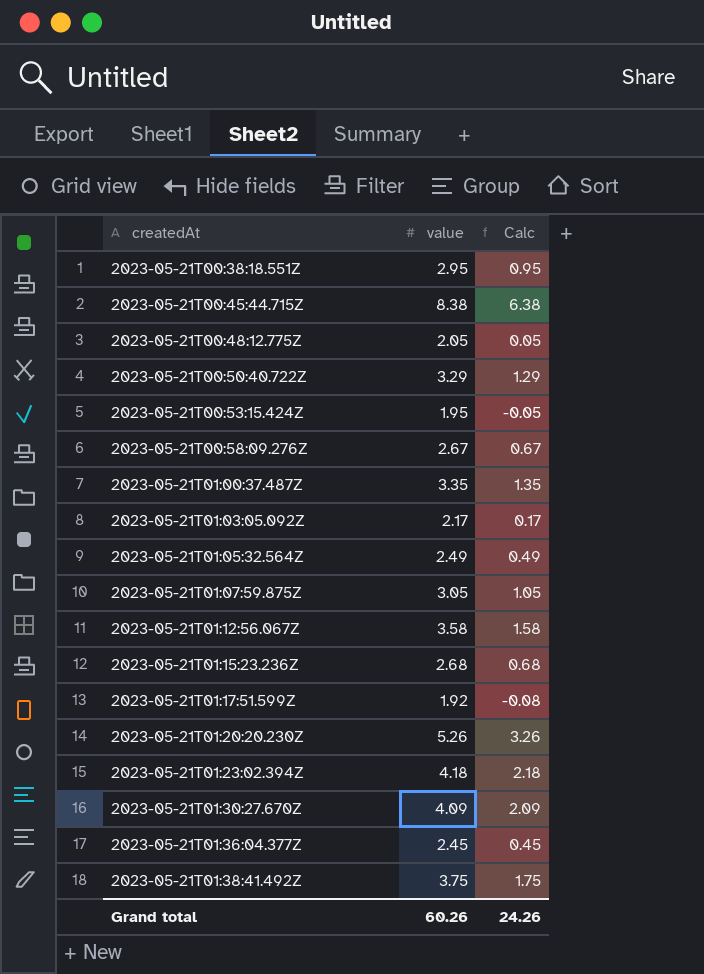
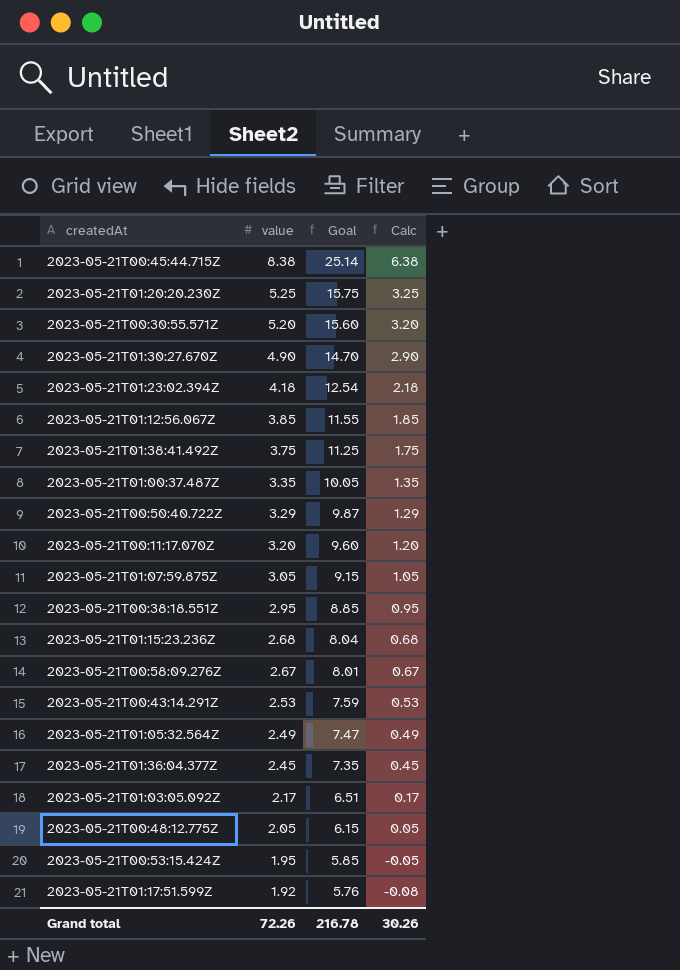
row order: createdAt ascending -> value descending
column Goal | formula: none -> [value] * 3
2023-05-21T01:20:20.230Z | value: 5.26 -> 5.25
2023-05-21T01:20:20.230Z | Calc: 3.26 -> 3.25
row 2023-05-21T00:30:55.571Z: none -> 5.20 | 15.60 | 3.20
2023-05-21T01:30:27.670Z | value: 4.09 -> 4.90
2023-05-21T01:30:27.670Z | Calc: 2.09 -> 2.90
2023-05-21T01:12:56.067Z | value: 3.58 -> 3.85
2023-05-21T01:12:56.067Z | Calc: 1.58 -> 1.85
row 2023-05-21T00:11:17.070Z: none -> 3.20 | 9.60 | 1.20
row 2023-05-21T00:43:14.291Z: none -> 2.53 | 7.59 | 0.53
Grand total | value: 60.26 -> 72.26
Grand total | Calc: 24.26 -> 30.26

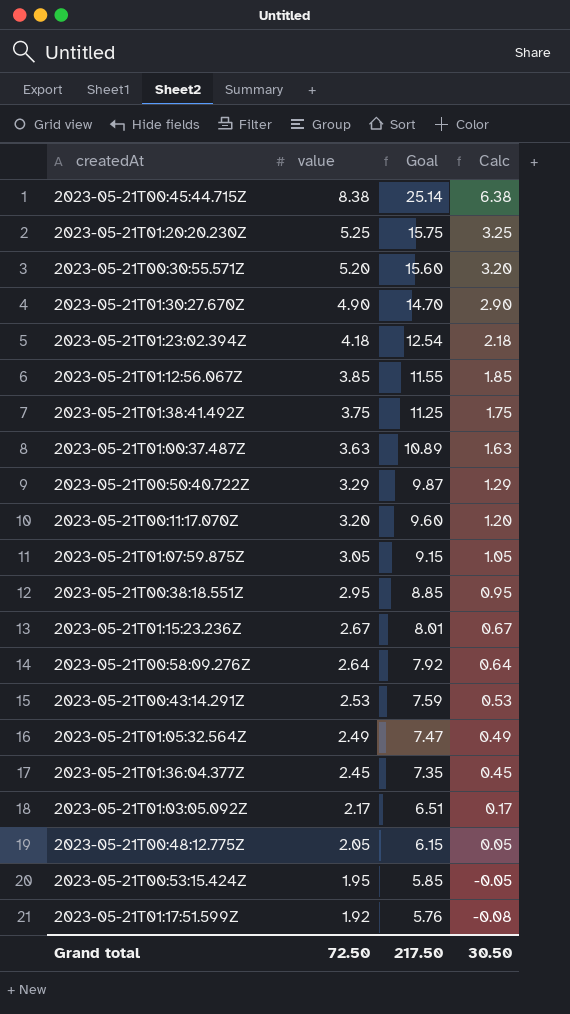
2023-05-21T01:00:37.487Z | value: 3.35 -> 3.63
2023-05-21T01:00:37.487Z | Goal: 10.05 -> 10.89
2023-05-21T01:00:37.487Z | Calc: 1.35 -> 1.63
2023-05-21T01:15:23.236Z | value: 2.68 -> 2.67
2023-05-21T01:15:23.236Z | Goal: 8.04 -> 8.01
2023-05-21T01:15:23.236Z | Calc: 0.68 -> 0.67
2023-05-21T00:58:09.276Z | value: 2.67 -> 2.64
2023-05-21T00:58:09.276Z | Goal: 8.01 -> 7.92
2023-05-21T00:58:09.276Z | Calc: 0.67 -> 0.64
Grand total | value: 72.26 -> 72.50
Grand total | Goal: 216.78 -> 217.50
Grand total | Calc: 30.26 -> 30.50

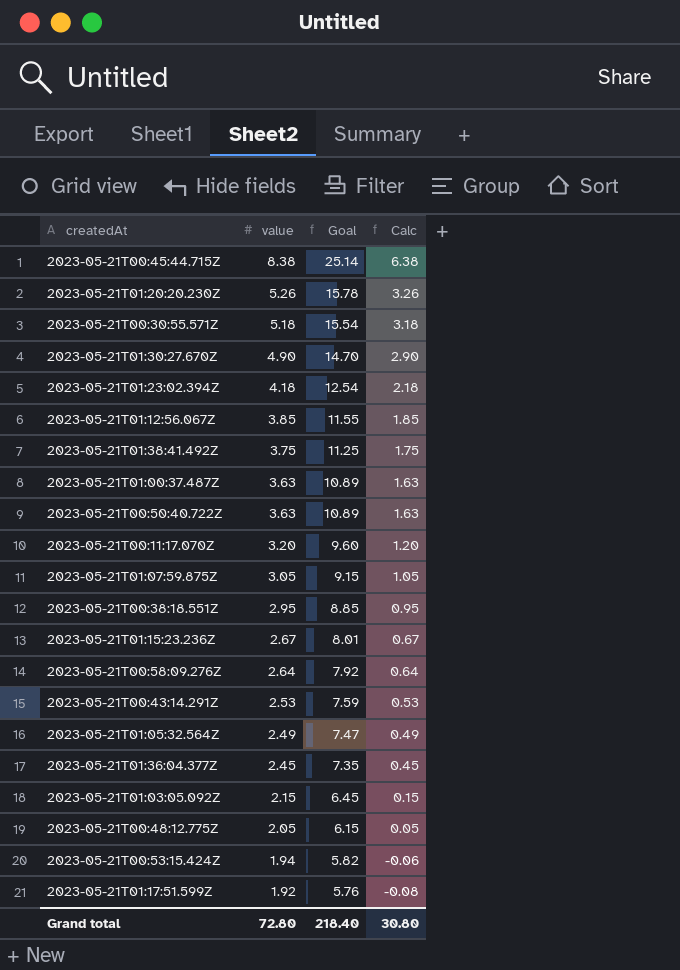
2023-05-21T01:20:20.230Z | value: 5.25 -> 5.26
2023-05-21T01:20:20.230Z | Goal: 15.75 -> 15.78
2023-05-21T01:20:20.230Z | Calc: 3.25 -> 3.26
2023-05-21T00:30:55.571Z | value: 5.20 -> 5.18
2023-05-21T00:30:55.571Z | Goal: 15.60 -> 15.54
2023-05-21T00:30:55.571Z | Calc: 3.20 -> 3.18
2023-05-21T00:50:40.722Z | value: 3.29 -> 3.63
2023-05-21T00:50:40.722Z | Goal: 9.87 -> 10.89
2023-05-21T00:50:40.722Z | Calc: 1.29 -> 1.63
2023-05-21T01:03:05.092Z | value: 2.17 -> 2.15
2023-05-21T01:03:05.092Z | Goal: 6.51 -> 6.45
2023-05-21T01:03:05.092Z | Calc: 0.17 -> 0.15
2023-05-21T00:53:15.424Z | value: 1.95 -> 1.94
2023-05-21T00:53:15.424Z | Goal: 5.85 -> 5.82
2023-05-21T00:53:15.424Z | Calc: -0.05 -> -0.06
Grand total | value: 72.50 -> 72.80
Grand total | Goal: 217.50 -> 218.40
Grand total | Calc: 30.50 -> 30.80

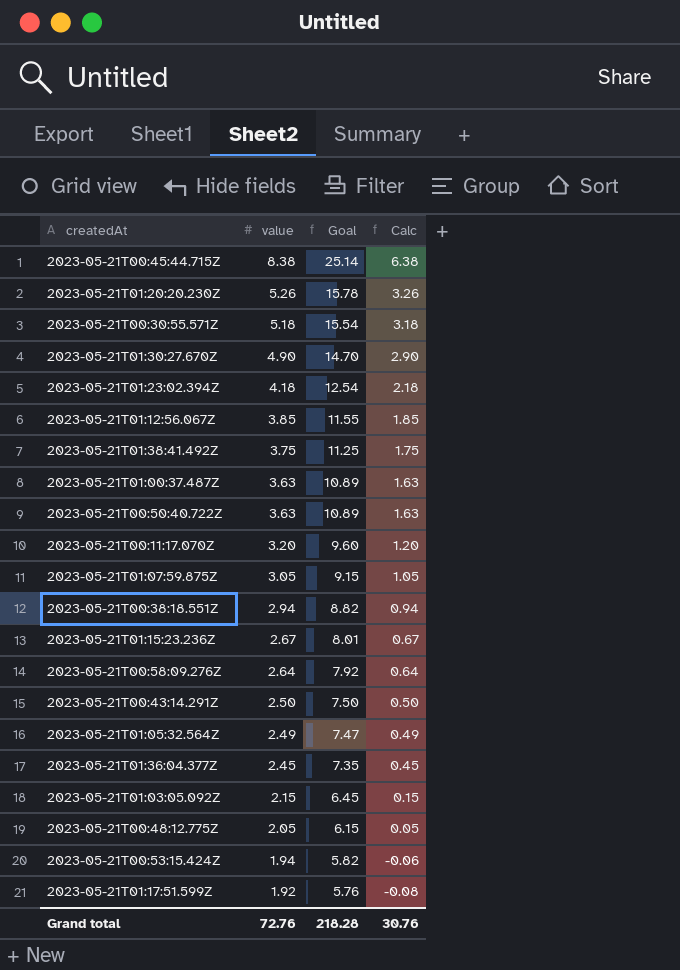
2023-05-21T00:38:18.551Z | value: 2.95 -> 2.94
2023-05-21T00:38:18.551Z | Goal: 8.85 -> 8.82
2023-05-21T00:38:18.551Z | Calc: 0.95 -> 0.94
2023-05-21T00:43:14.291Z | value: 2.53 -> 2.50
2023-05-21T00:43:14.291Z | Goal: 7.59 -> 7.50
2023-05-21T00:43:14.291Z | Calc: 0.53 -> 0.50
Grand total | value: 72.80 -> 72.76
Grand total | Goal: 218.40 -> 218.28
Grand total | Calc: 30.80 -> 30.76

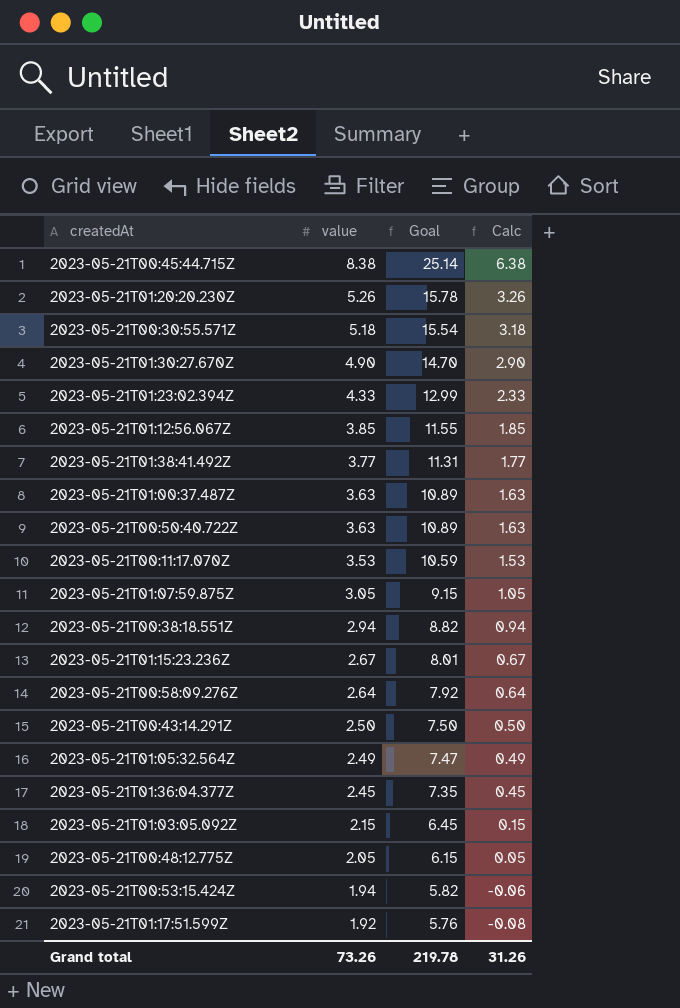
2023-05-21T01:23:02.394Z | value: 4.18 -> 4.33
2023-05-21T01:23:02.394Z | Goal: 12.54 -> 12.99
2023-05-21T01:23:02.394Z | Calc: 2.18 -> 2.33
2023-05-21T01:38:41.492Z | value: 3.75 -> 3.77
2023-05-21T01:38:41.492Z | Goal: 11.25 -> 11.31
2023-05-21T01:38:41.492Z | Calc: 1.75 -> 1.77
2023-05-21T00:11:17.070Z | value: 3.20 -> 3.53
2023-05-21T00:11:17.070Z | Goal: 9.60 -> 10.59
2023-05-21T00:11:17.070Z | Calc: 1.20 -> 1.53
Grand total | value: 72.76 -> 73.26
Grand total | Goal: 218.28 -> 219.78
Grand total | Calc: 30.76 -> 31.26

